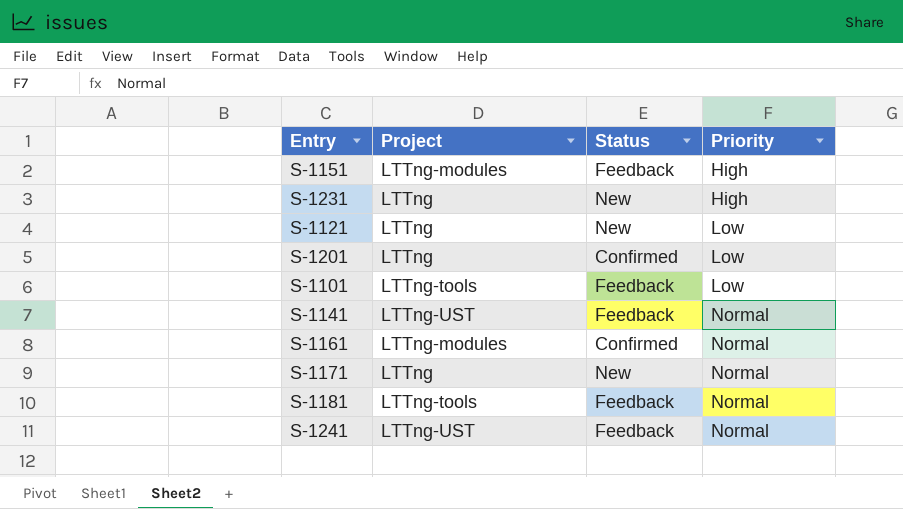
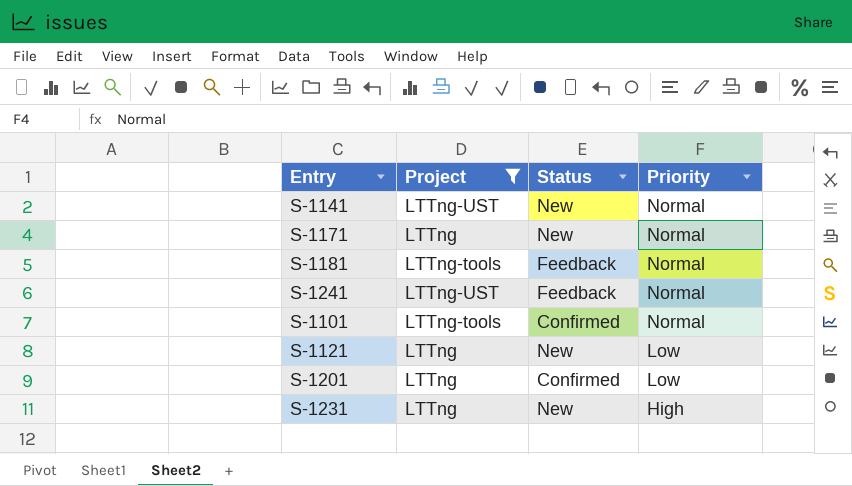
filter: none -> Project != LTTng-modules
row order: Priority ascending -> Priority descending
S-1141 | Status: Feedback -> New
S-1101 | Status: Feedback -> Confirmed
S-1101 | Priority: Low -> Normal

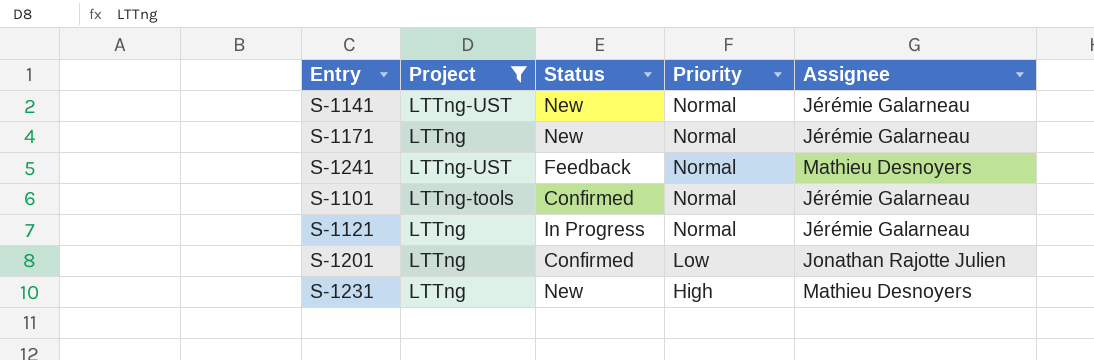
column Assignee | position: none -> 5
row S-1181: LTTng-tools | Feedback | Normal -> none
S-1121 | Status: New -> In Progress
S-1121 | Priority: Low -> Normal

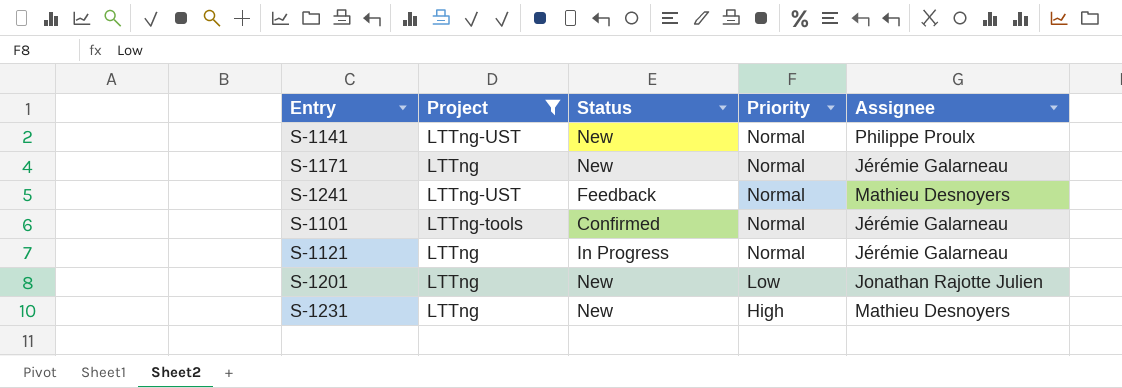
S-1141 | Assignee: Jérémie Galarneau -> Philippe Proulx
S-1201 | Status: Confirmed -> New

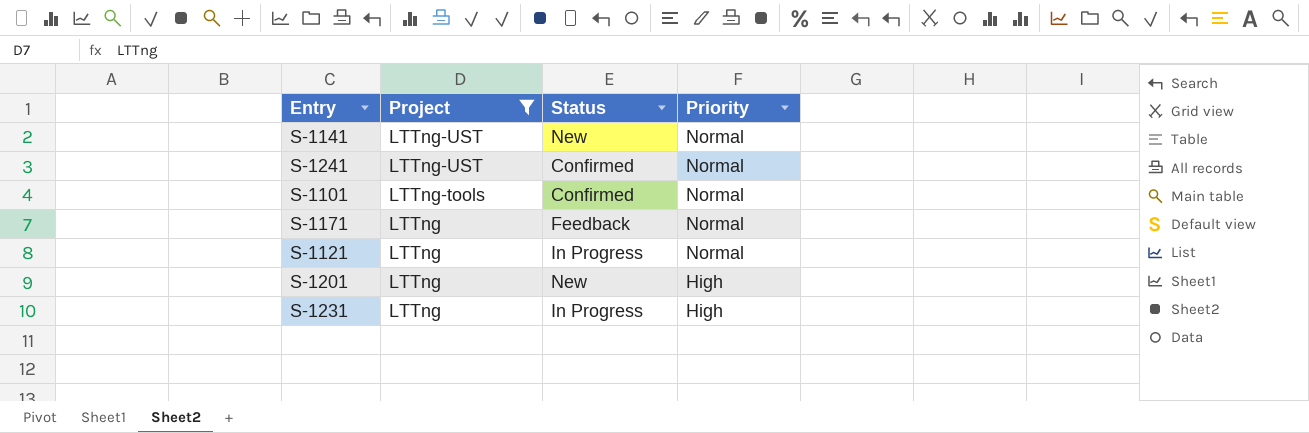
row order: Priority descending -> Project descending
column Assignee | position: 5 -> none
S-1241 | Status: Feedback -> Confirmed
S-1171 | Status: New -> Feedback
S-1201 | Priority: Low -> High
S-1231 | Status: New -> In Progress

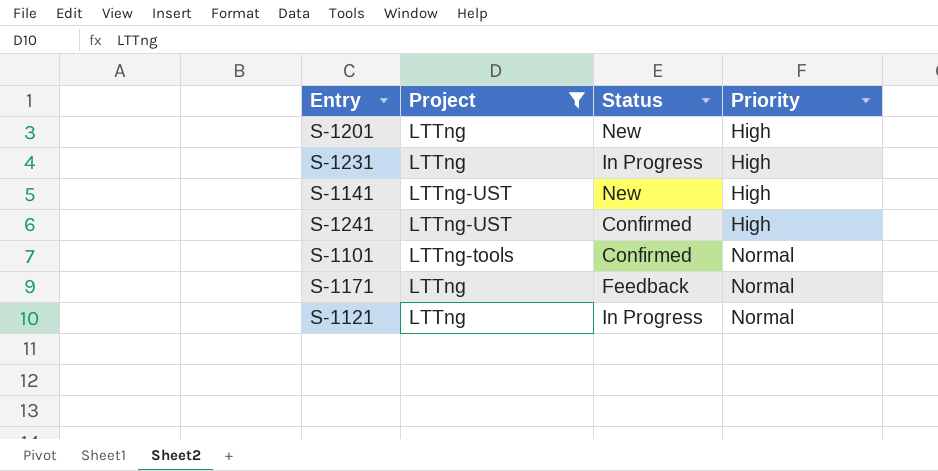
row order: Project descending -> Priority ascending
S-1141 | Priority: Normal -> High
S-1241 | Priority: Normal -> High

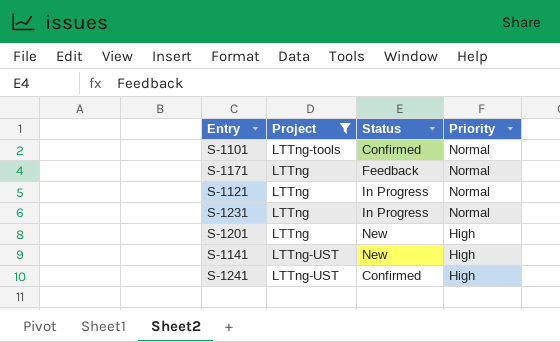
row order: Priority ascending -> Priority descending
S-1231 | Priority: High -> Normal

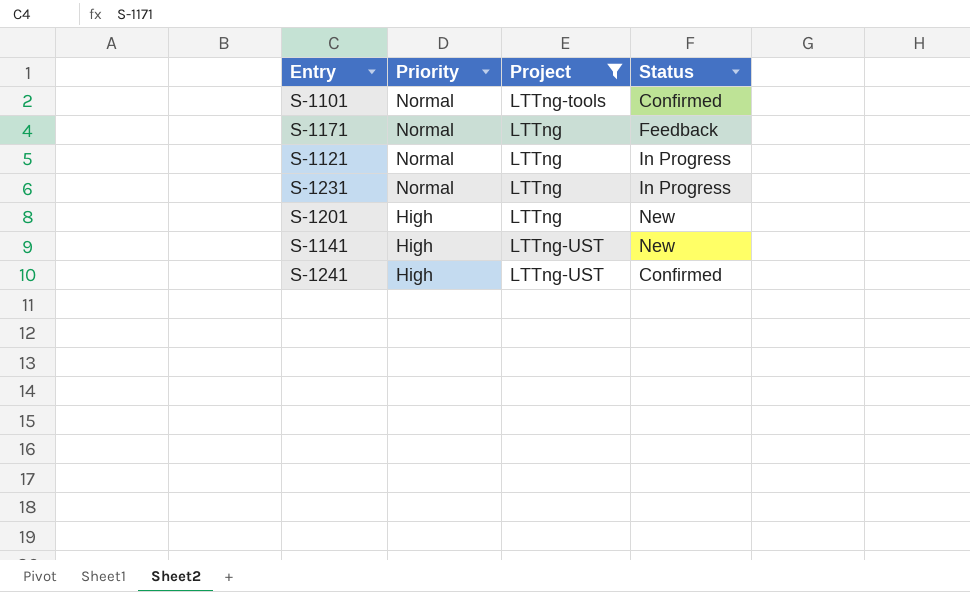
column Priority | position: 4 -> 2

